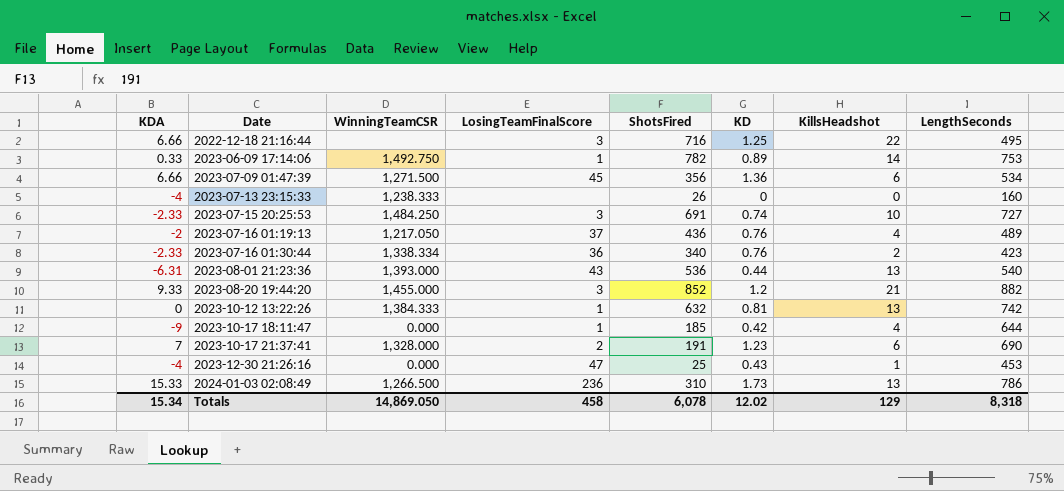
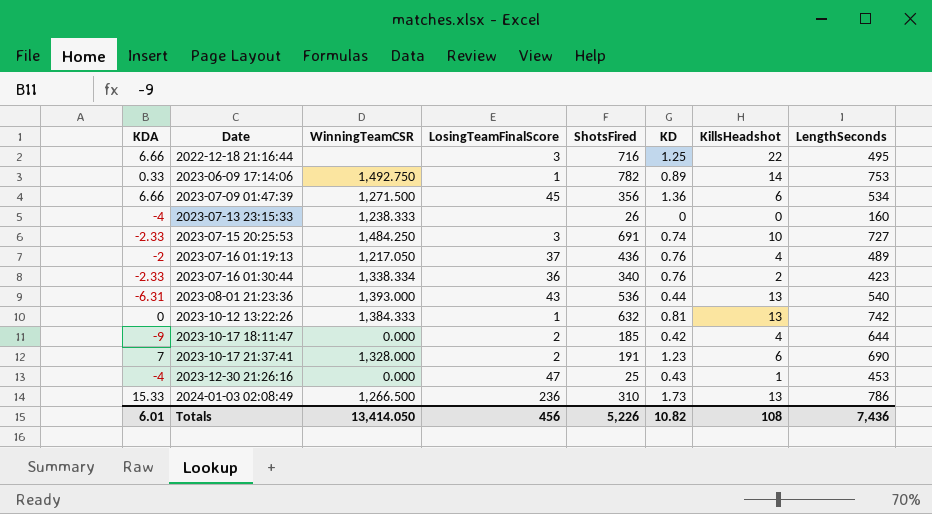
row 2023-08-20 19:44:20: 9.33 | 1,455.000 | 3 | 852 | 1.2 | 21 | 882 -> none
2023-10-17 18:11:47 | LosingTeamFinalScore: 1 -> 2
Totals | KDA: 15.34 -> 6.01
Totals | WinningTeamCSR: 14,869.050 -> 13,414.050
Totals | LosingTeamFinalScore: 458 -> 456
Totals | ShotsFired: 6,078 -> 5,226
Totals | KD: 12.02 -> 10.82
Totals | KillsHeadshot: 129 -> 108
Totals | LengthSeconds: 8,318 -> 7,436

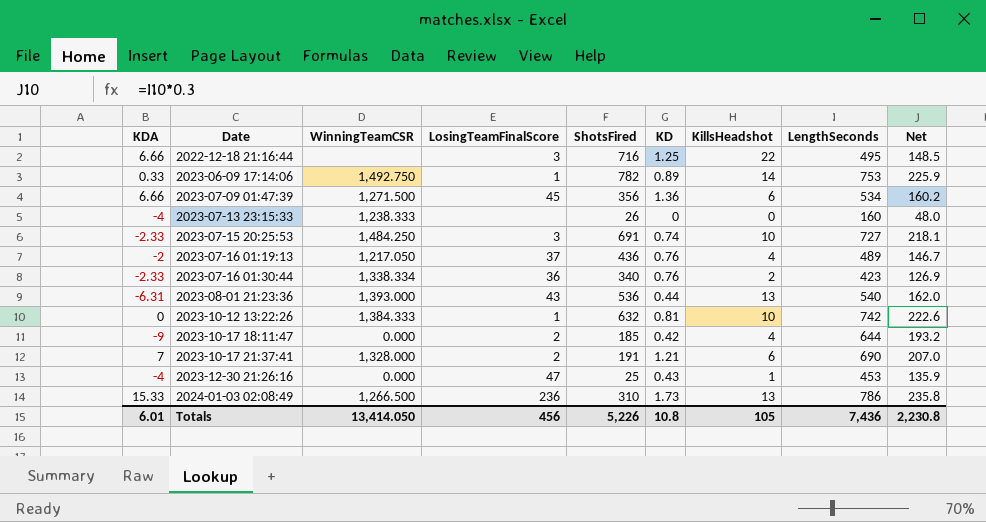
column Net | formula: none -> [LengthSeconds] * 0.3
2023-10-12 13:22:26 | KillsHeadshot: 13 -> 10
2023-10-17 21:37:41 | KD: 1.23 -> 1.21
Totals | KD: 10.82 -> 10.8
Totals | KillsHeadshot: 108 -> 105

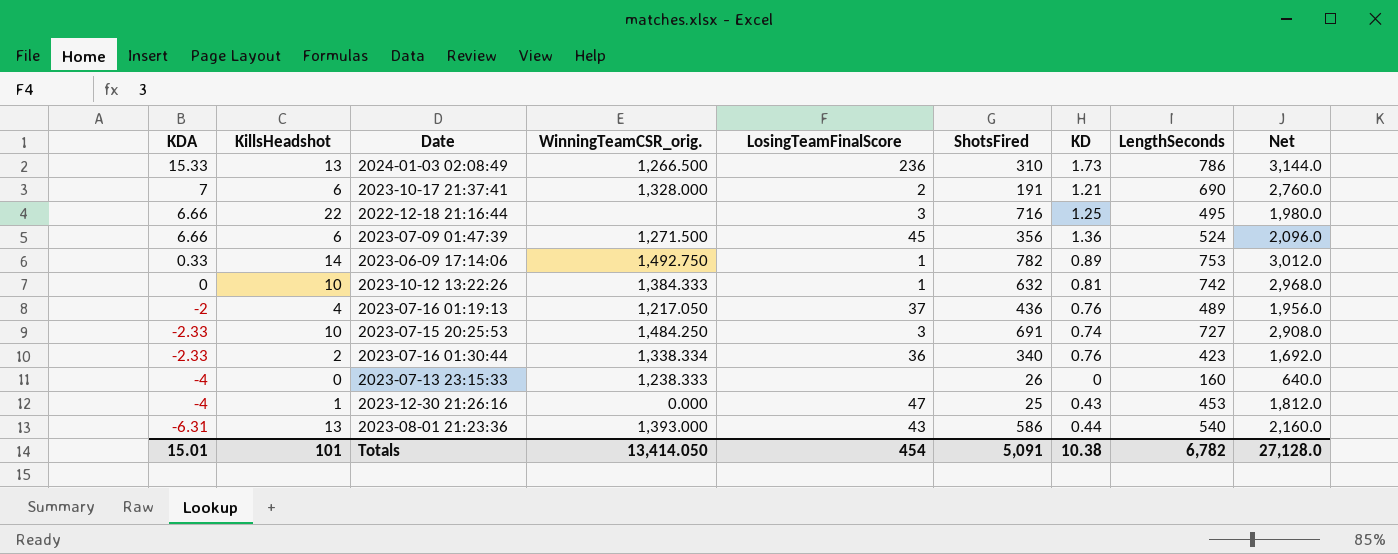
row order: Date ascending -> KDA descending
column KillsHeadshot | position: 7 -> 2
column name: WinningTeamCSR -> WinningTeamCSR_orig.
column Net | formula: [LengthSeconds] * 0.3 -> [LengthSeconds] * 4
row 2023-10-17 18:11:47: -9 | 0.000 | 2 | 185 | 0.42 | 4 | 644 | 193.2 -> none
2023-07-09 01:47:39 | LengthSeconds: 534 -> 524
2023-08-01 21:23:36 | ShotsFired: 536 -> 586
Totals | KDA: 6.01 -> 15.01
Totals | KillsHeadshot: 105 -> 101
Totals | LosingTeamFinalScore: 456 -> 454
Totals | ShotsFired: 5,226 -> 5,091
Totals | KD: 10.8 -> 10.38
Totals | LengthSeconds: 7,436 -> 6,782
Totals | Net: 2,230.8 -> 27,128.0

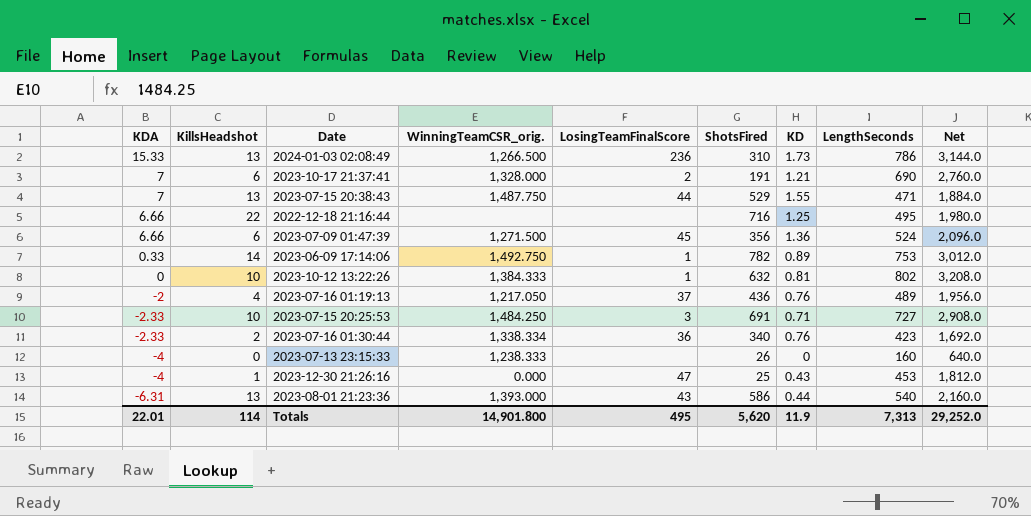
row 2023-07-15 20:38:43: none -> 7 | 13 | 1,487.750 | 44 | 529 | 1.55 | 471 | 1,884.0
2022-12-18 21:16:44 | LosingTeamFinalScore: 3 -> none
2023-10-12 13:22:26 | LengthSeconds: 742 -> 802
2023-10-12 13:22:26 | Net: 2,968.0 -> 3,208.0
2023-07-15 20:25:53 | KD: 0.74 -> 0.71
Totals | KDA: 15.01 -> 22.01
Totals | KillsHeadshot: 101 -> 114
Totals | WinningTeamCSR_orig.: 13,414.050 -> 14,901.800
Totals | LosingTeamFinalScore: 454 -> 495
Totals | ShotsFired: 5,091 -> 5,620
Totals | KD: 10.38 -> 11.9
Totals | LengthSeconds: 6,782 -> 7,313
Totals | Net: 27,128.0 -> 29,252.0

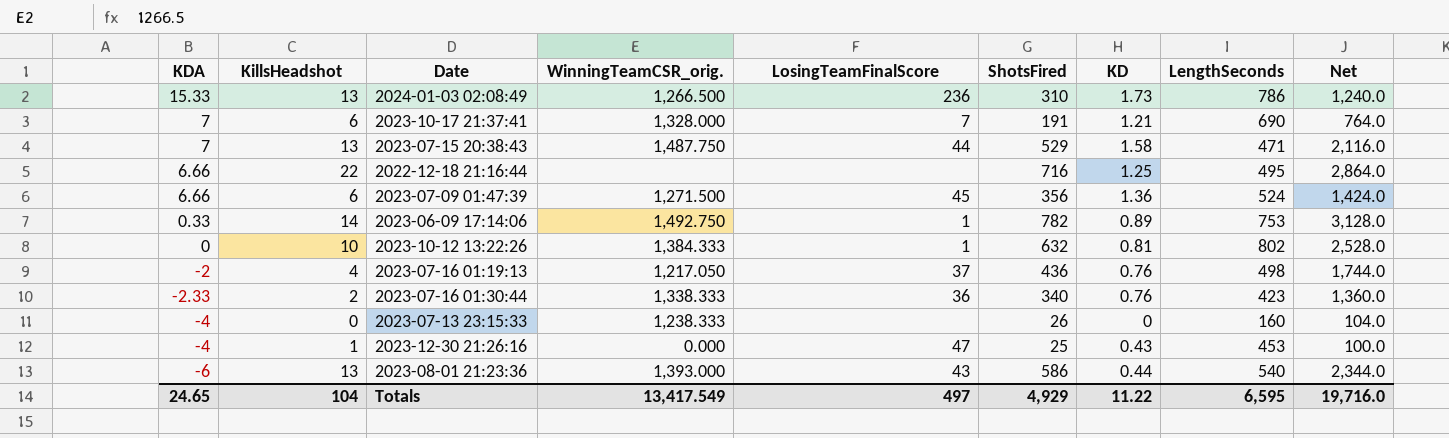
column Net | formula: [LengthSeconds] * 4 -> [ShotsFired] * 4
row 2023-07-15 20:25:53: -2.33 | 10 | 1,484.250 | 3 | 691 | 0.71 | 727 | 2,908.0 -> none
2023-10-17 21:37:41 | LosingTeamFinalScore: 2 -> 7
2023-07-15 20:38:43 | KD: 1.55 -> 1.58
2023-07-16 01:19:13 | LengthSeconds: 489 -> 498
2023-07-16 01:30:44 | WinningTeamCSR_orig.: 1,338.334 -> 1,338.333
2023-08-01 21:23:36 | KDA: -6.31 -> -6
Totals | KDA: 22.01 -> 24.65
Totals | KillsHeadshot: 114 -> 104
Totals | WinningTeamCSR_orig.: 14,901.800 -> 13,417.549
Totals | LosingTeamFinalScore: 495 -> 497
Totals | ShotsFired: 5,620 -> 4,929
Totals | KD: 11.9 -> 11.22
Totals | LengthSeconds: 7,313 -> 6,595
Totals | Net: 29,252.0 -> 19,716.0

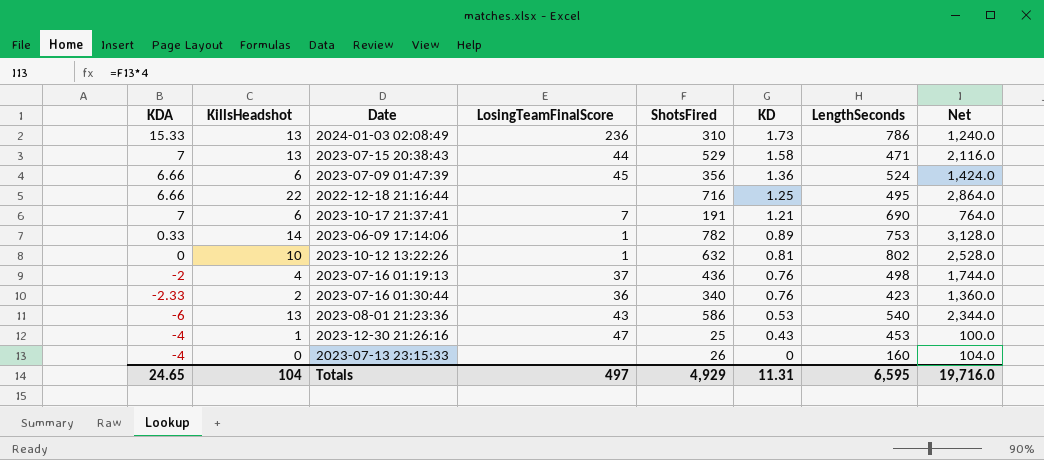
row order: KDA descending -> KD descending
column WinningTeamCSR_orig. | position: 4 -> none
2023-08-01 21:23:36 | KD: 0.44 -> 0.53
Totals | KD: 11.22 -> 11.31

